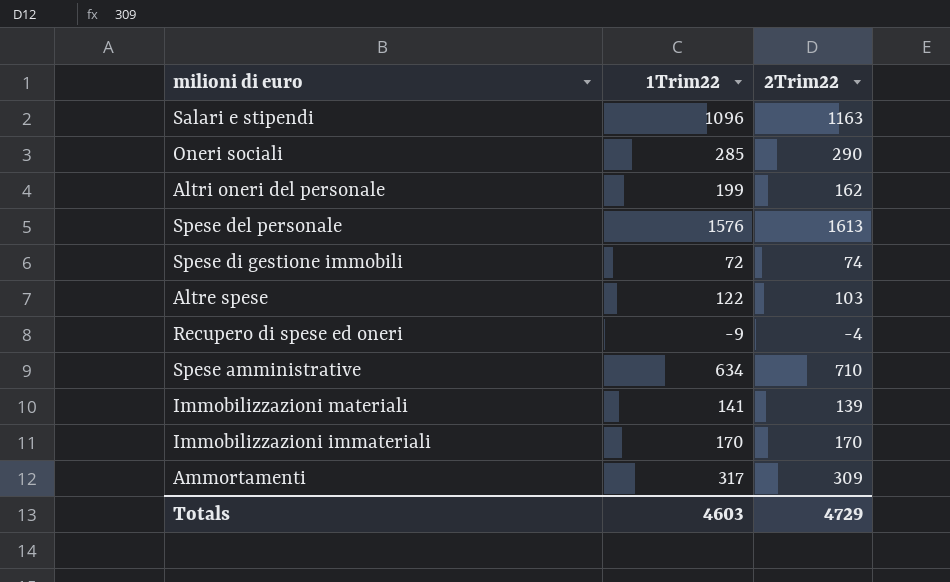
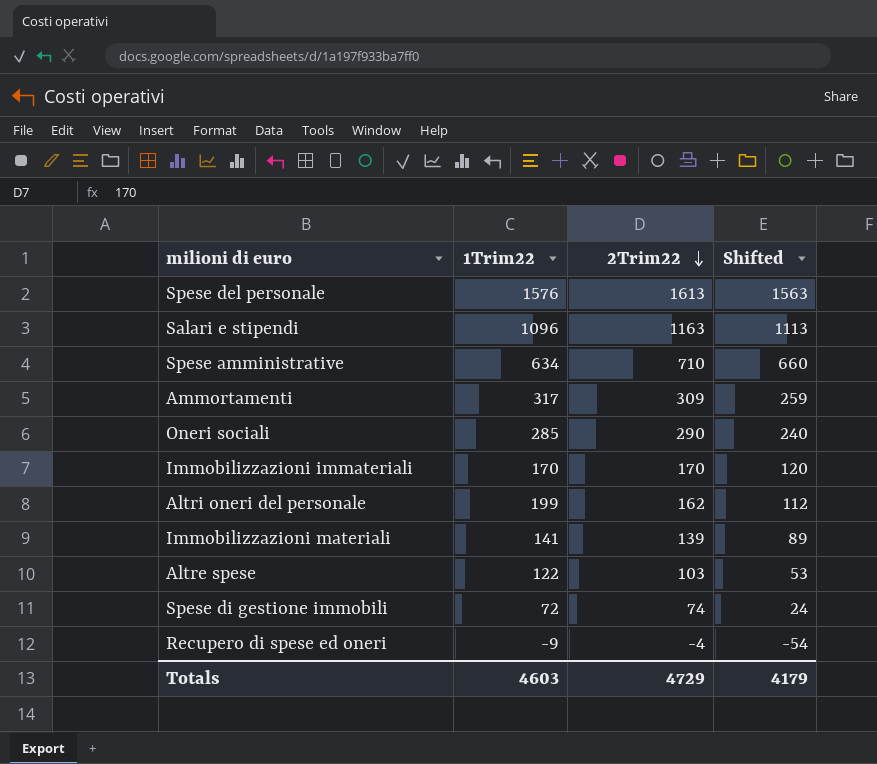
row order: none -> 2Trim22 descending
column Shifted | formula: none -> [2Trim22] - 50

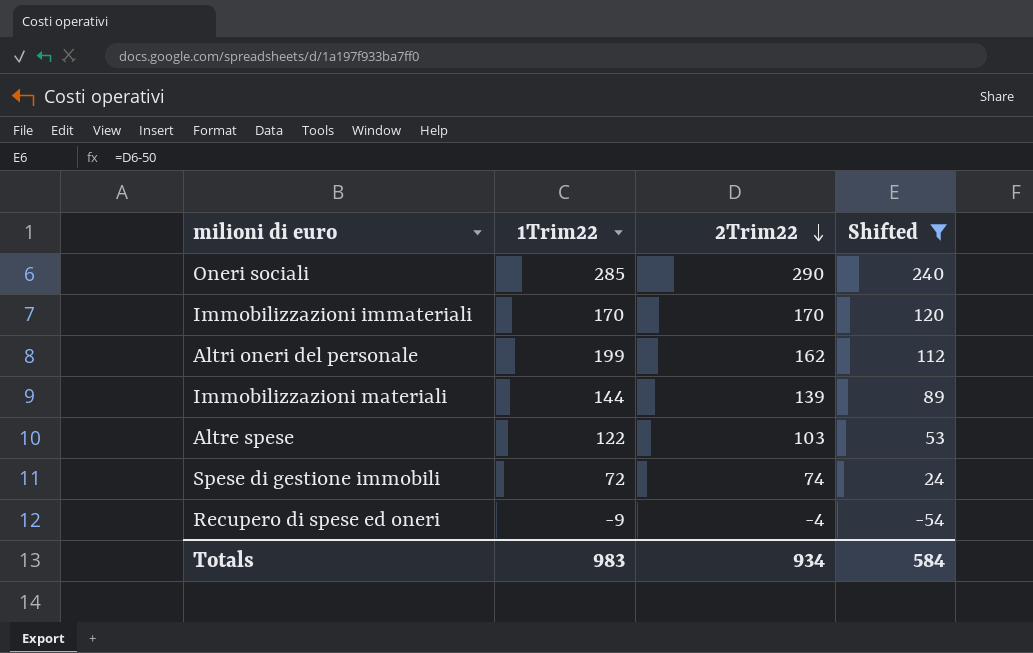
filter: none -> Shifted <= 240
Immobilizzazioni materiali | 1Trim22: 141 -> 144
Totals | 1Trim22: 4603 -> 983
Totals | 2Trim22: 4729 -> 934
Totals | Shifted: 4179 -> 584

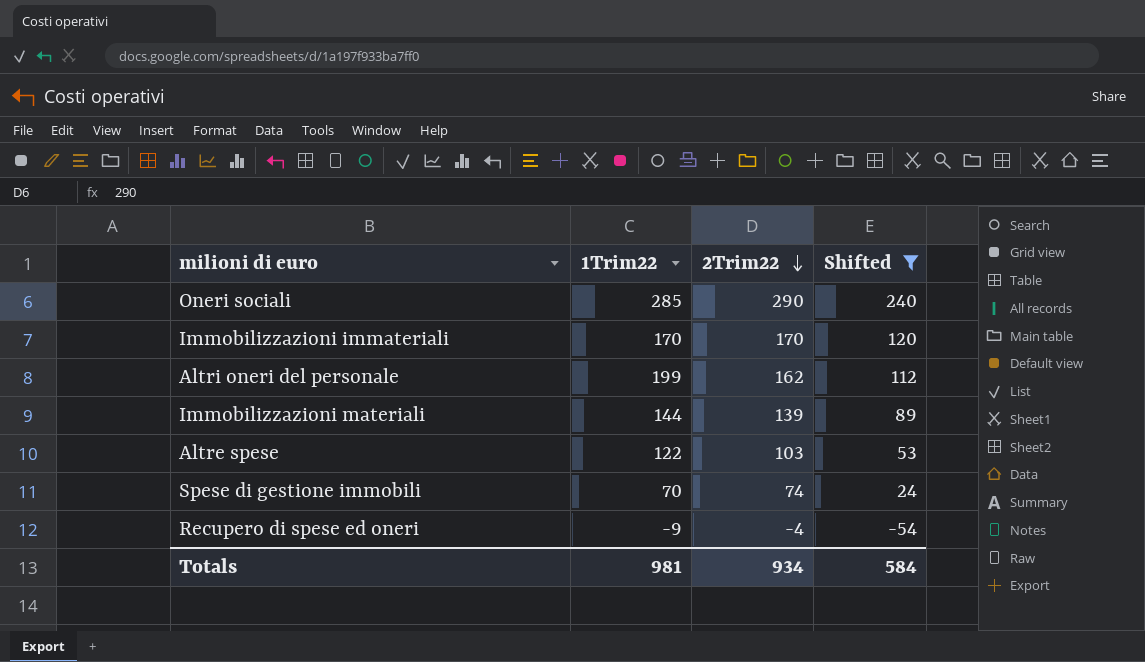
Spese di gestione immobili | 1Trim22: 72 -> 70
Totals | 1Trim22: 983 -> 981

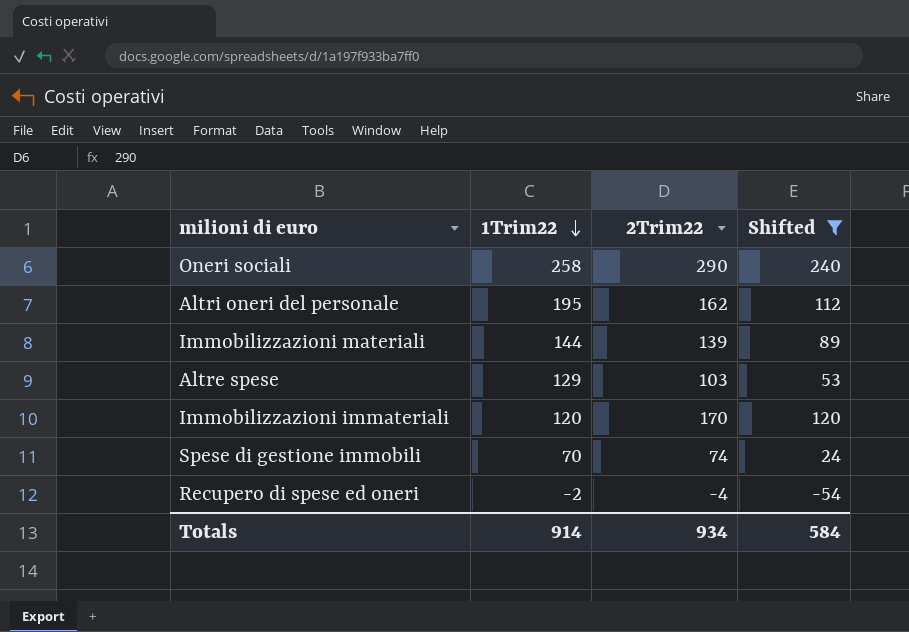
row order: 2Trim22 descending -> 1Trim22 descending
Oneri sociali | 1Trim22: 285 -> 258
Altri oneri del personale | 1Trim22: 199 -> 195
Altre spese | 1Trim22: 122 -> 129
Immobilizzazioni immateriali | 1Trim22: 170 -> 120
Recupero di spese ed oneri | 1Trim22: -9 -> -2
Totals | 1Trim22: 981 -> 914

